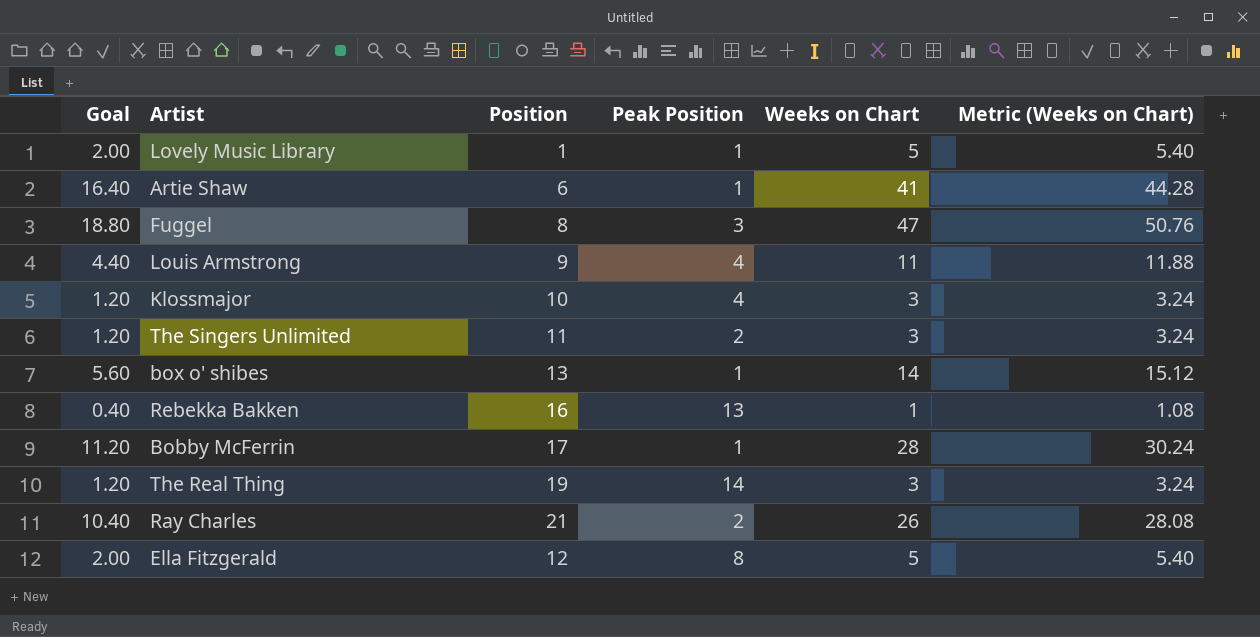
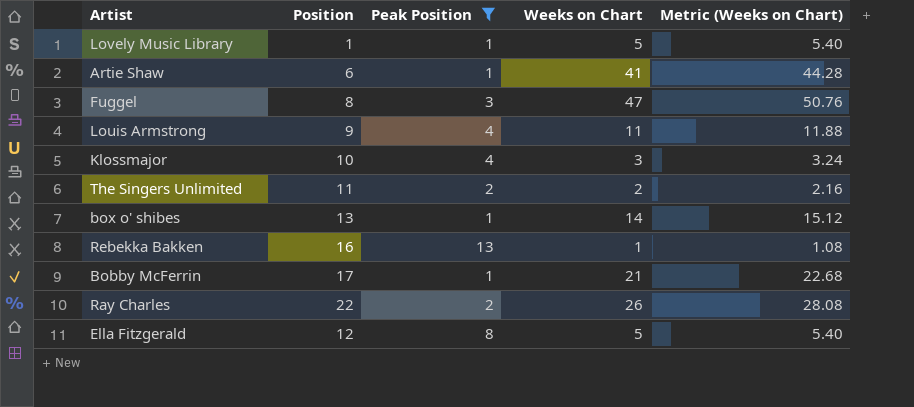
filter: none -> Peak Position != 14
column Goal | formula: [Weeks on Chart] * 0.4 -> none
The Singers Unlimited | Weeks on Chart: 3 -> 2
The Singers Unlimited | Metric (Weeks on Chart): 3.24 -> 2.16
Bobby McFerrin | Weeks on Chart: 28 -> 21
Bobby McFerrin | Metric (Weeks on Chart): 30.24 -> 22.68
Ray Charles | Position: 21 -> 22

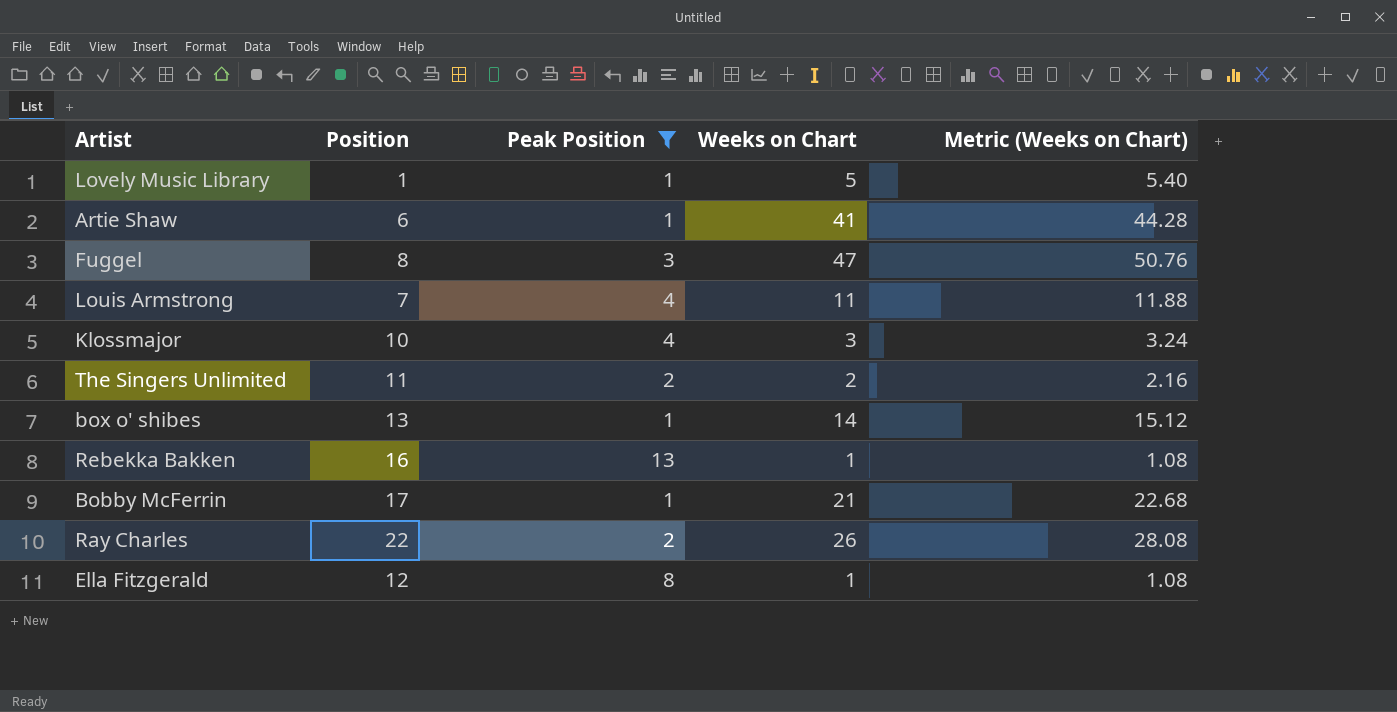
Louis Armstrong | Position: 9 -> 7
Ella Fitzgerald | Weeks on Chart: 5 -> 1
Ella Fitzgerald | Metric (Weeks on Chart): 5.40 -> 1.08

